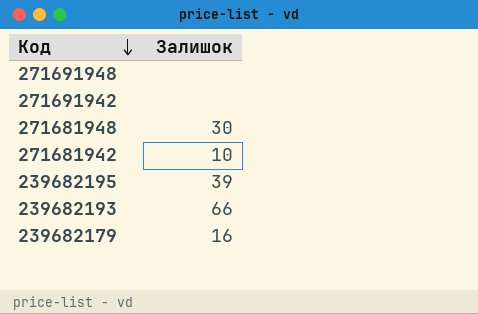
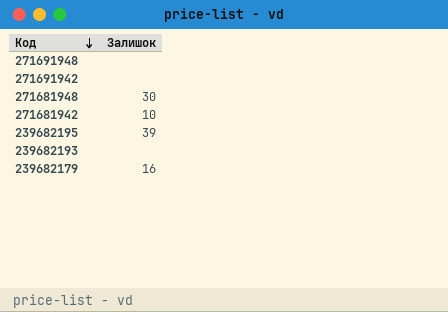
239682193 | Залишок: 66 -> none

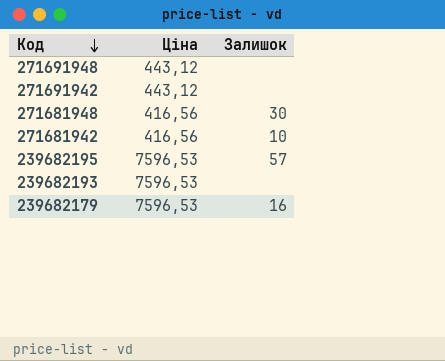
column Ціна | position: none -> 2
239682195 | Залишок: 39 -> 57

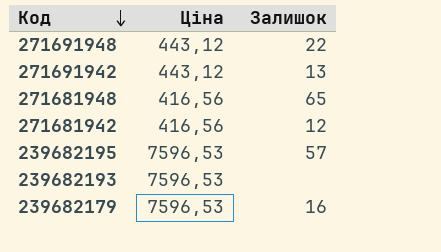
271691948 | Залишок: none -> 22
271691942 | Залишок: none -> 13
271681948 | Залишок: 30 -> 65
271681942 | Залишок: 10 -> 12

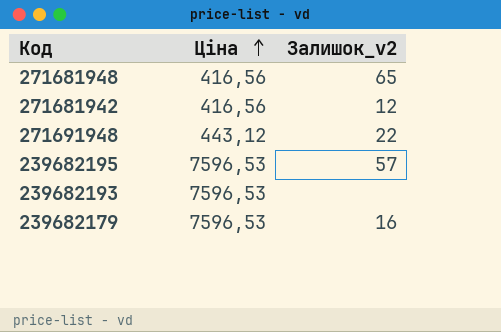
row order: Код descending -> Ціна ascending
column name: Залишок -> Залишок_v2
row 271691942: 443,12 | 13 -> none

